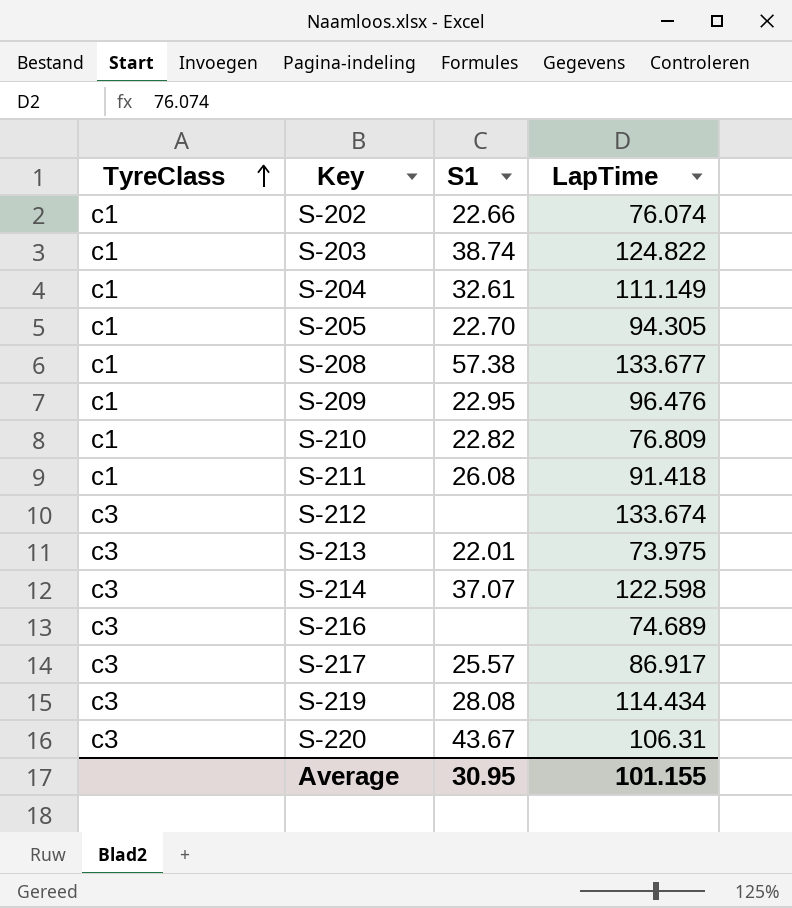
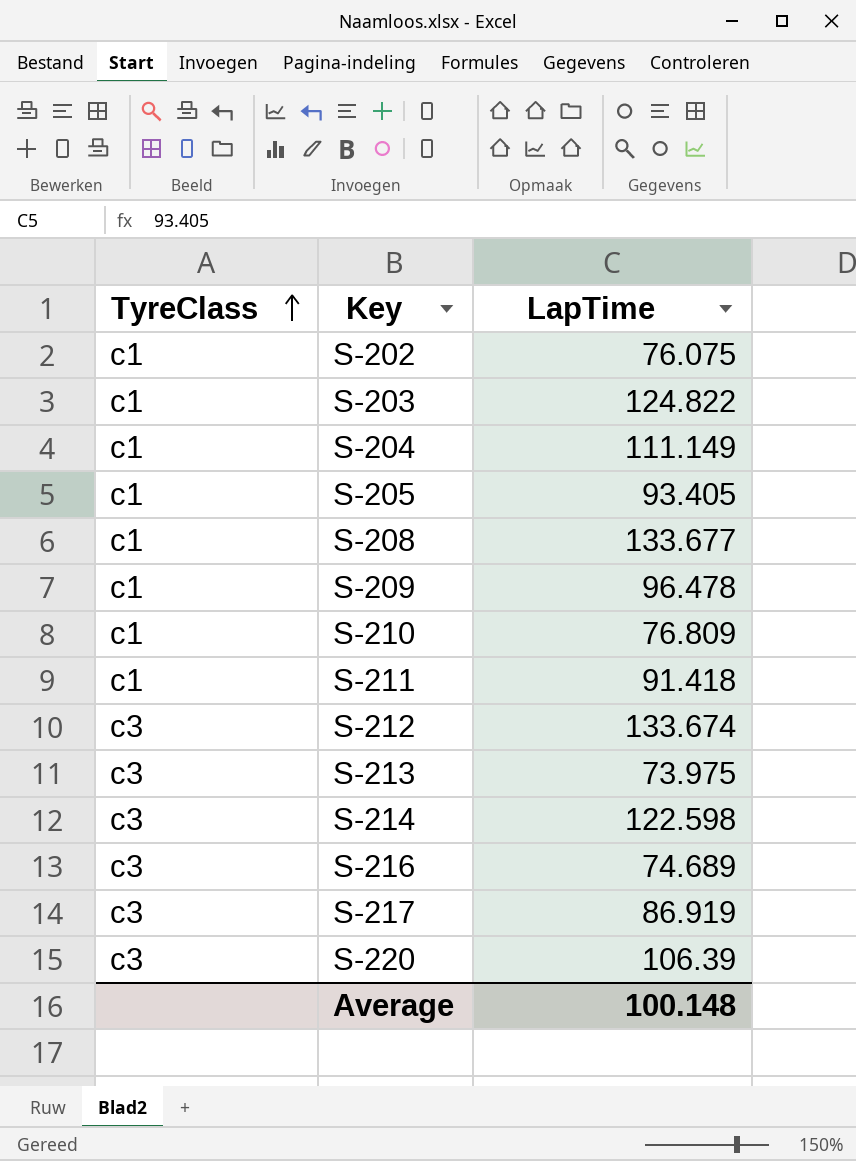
column S1 | position: 3 -> none
row S-219: c3 | 28.08 | 114.434 -> none
S-202 | LapTime: 76.074 -> 76.075
S-205 | LapTime: 94.305 -> 93.405
S-209 | LapTime: 96.476 -> 96.478
S-217 | LapTime: 86.917 -> 86.919
S-220 | LapTime: 106.31 -> 106.39
Average | LapTime: 101.155 -> 100.148

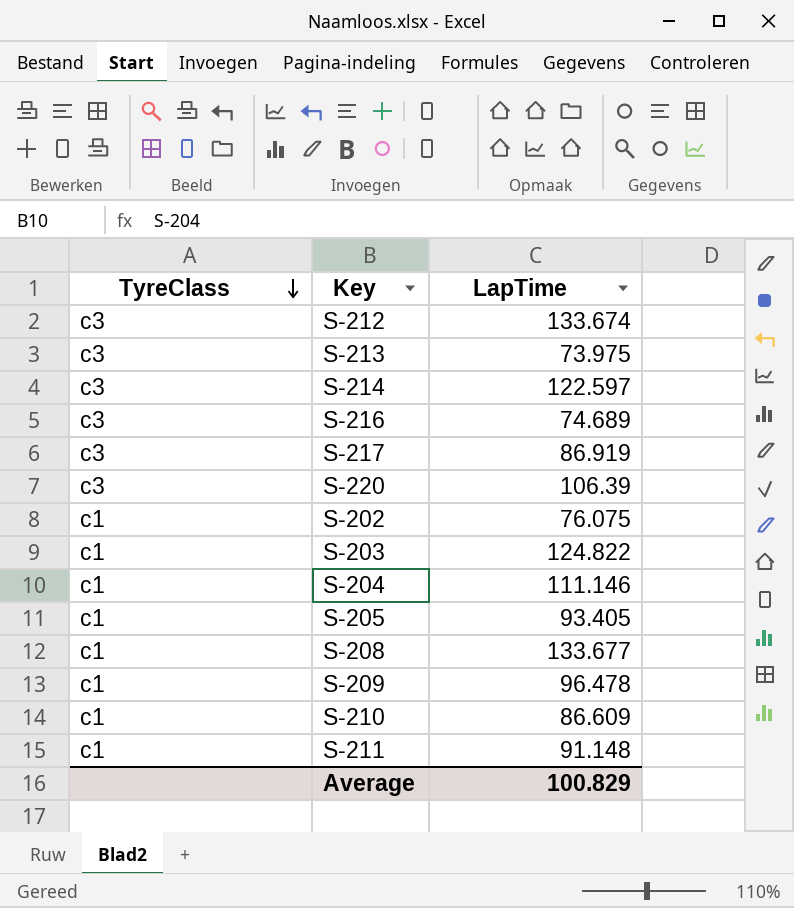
row order: TyreClass ascending -> TyreClass descending
S-214 | LapTime: 122.598 -> 122.597
S-204 | LapTime: 111.149 -> 111.146
S-210 | LapTime: 76.809 -> 86.609
S-211 | LapTime: 91.418 -> 91.148
Average | LapTime: 100.148 -> 100.829

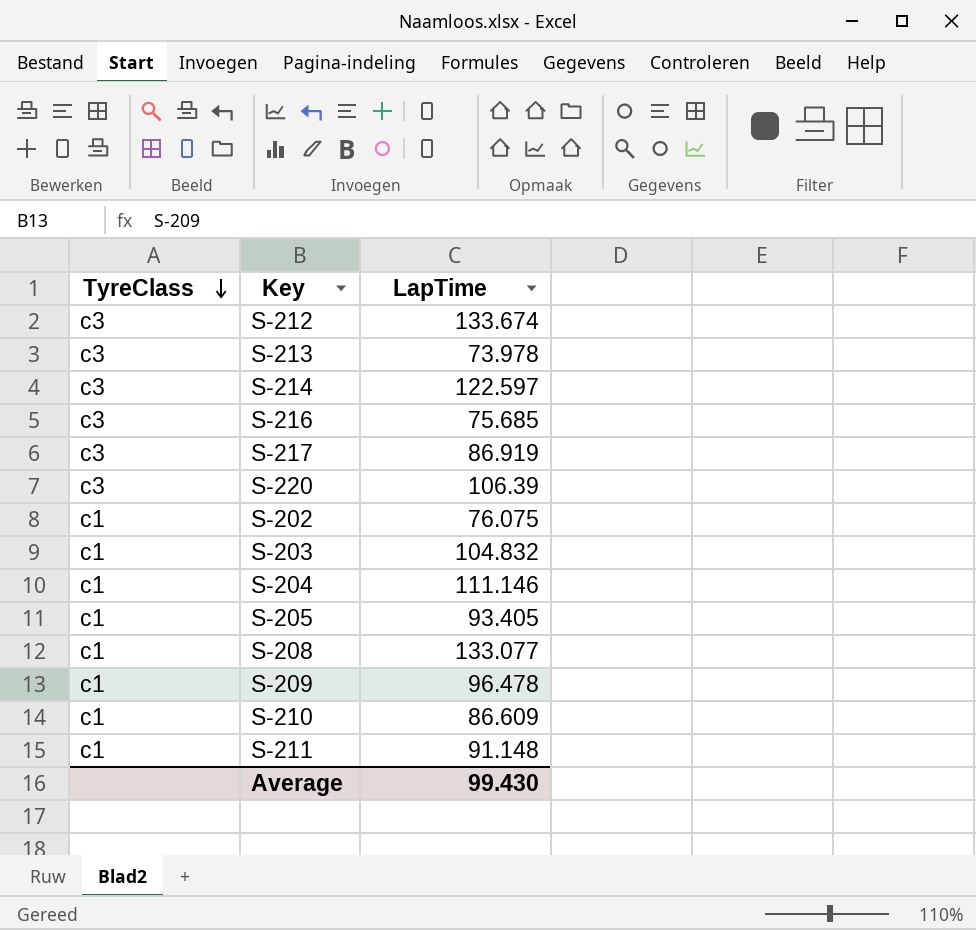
S-213 | LapTime: 73.975 -> 73.978
S-216 | LapTime: 74.689 -> 75.685
S-203 | LapTime: 124.822 -> 104.832
S-208 | LapTime: 133.677 -> 133.077
Average | LapTime: 100.829 -> 99.430

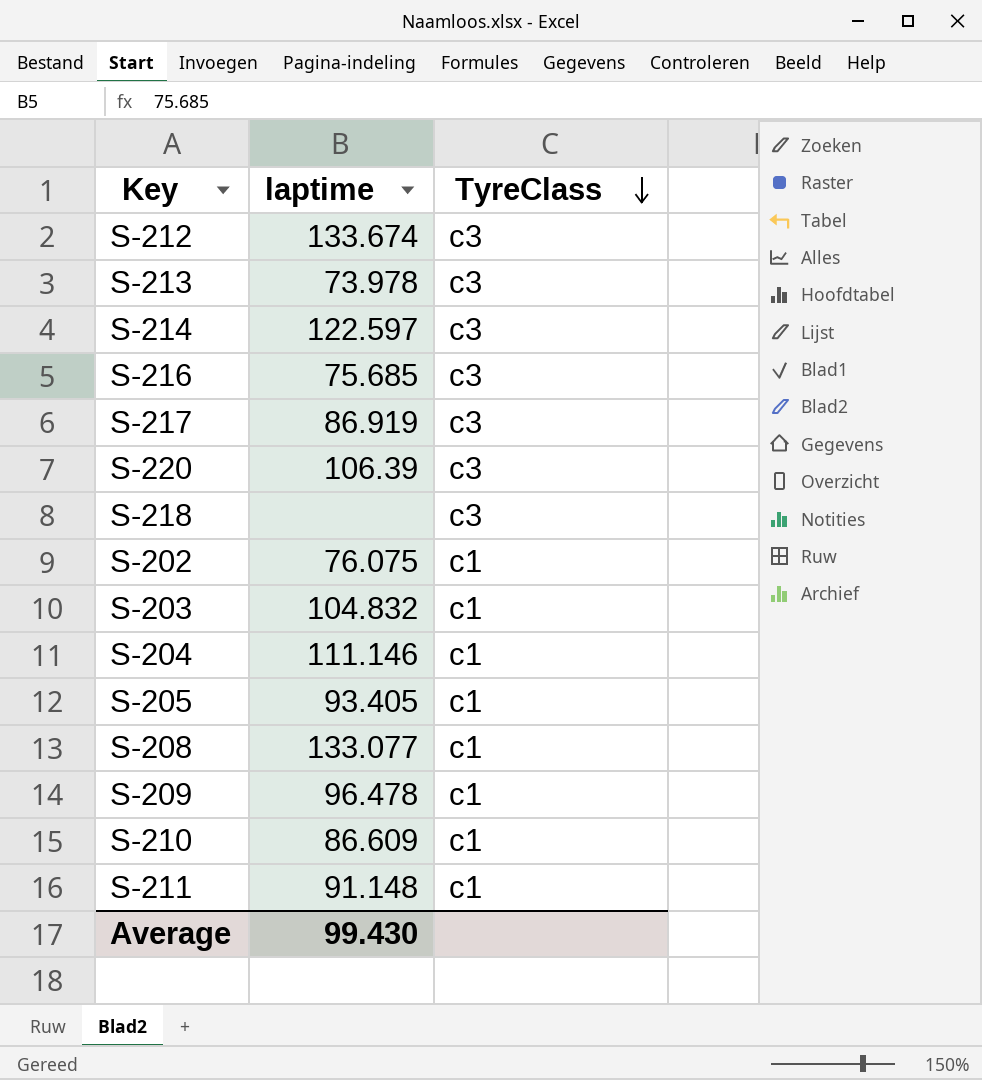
column name: LapTime -> laptime
column TyreClass | position: 1 -> 3
row S-218: none -> none | c3

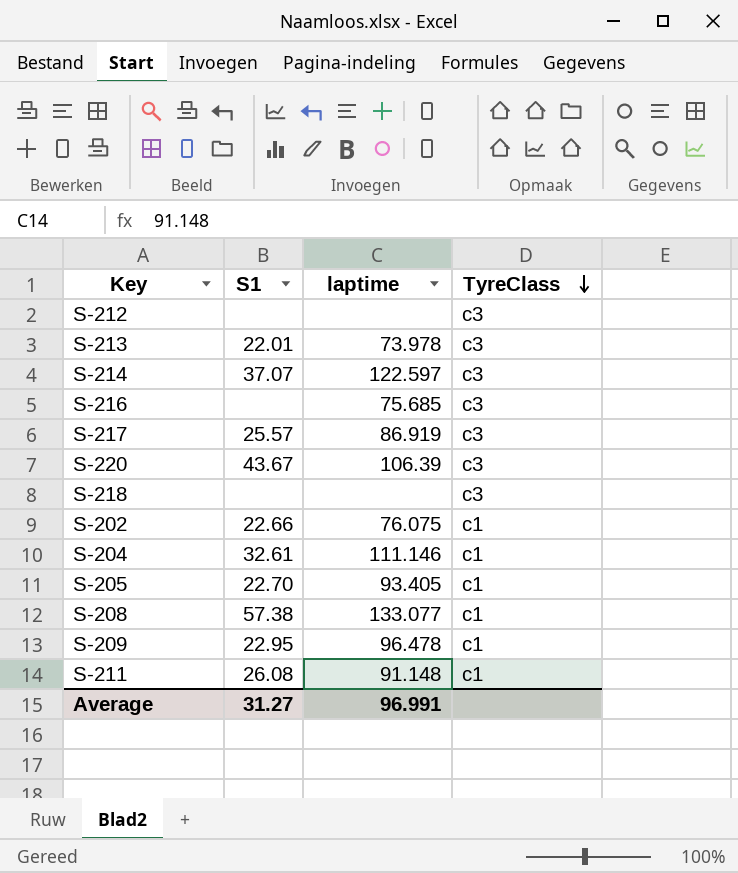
column S1 | position: none -> 2
row S-203: 104.832 | c1 -> none
row S-210: 86.609 | c1 -> none
S-212 | laptime: 133.674 -> none
Average | laptime: 99.430 -> 96.991

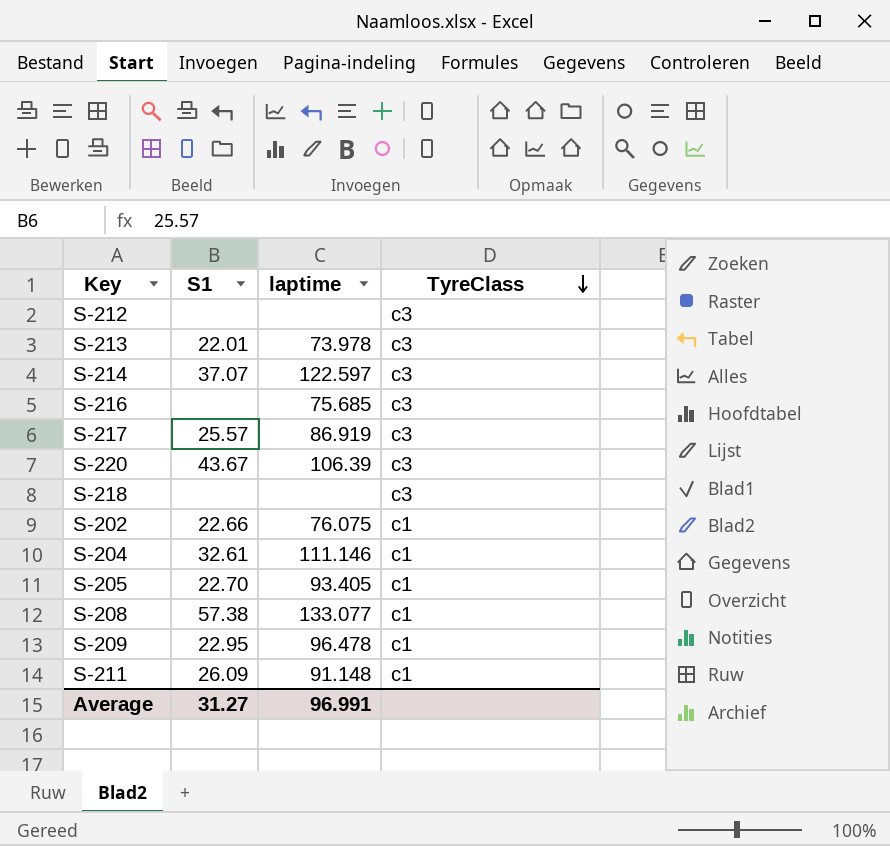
S-211 | S1: 26.08 -> 26.09

